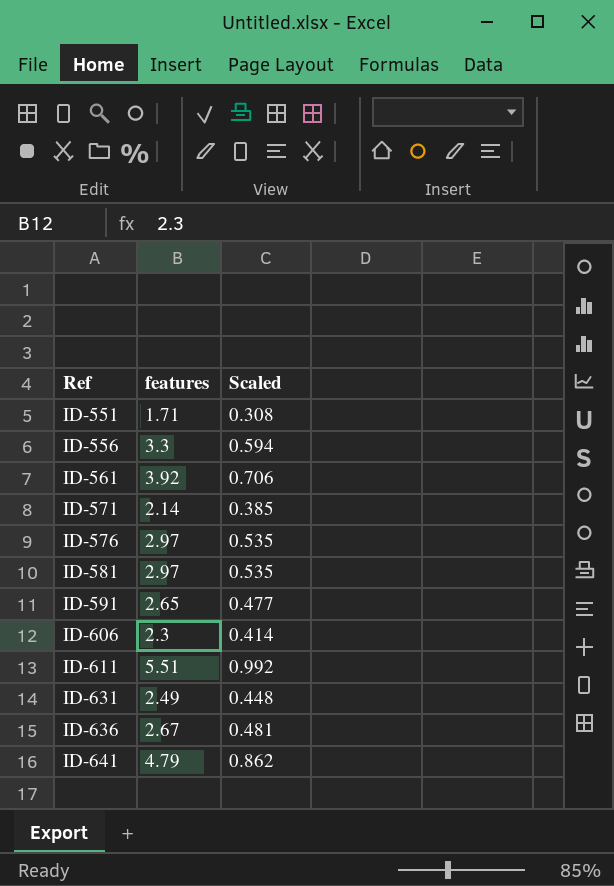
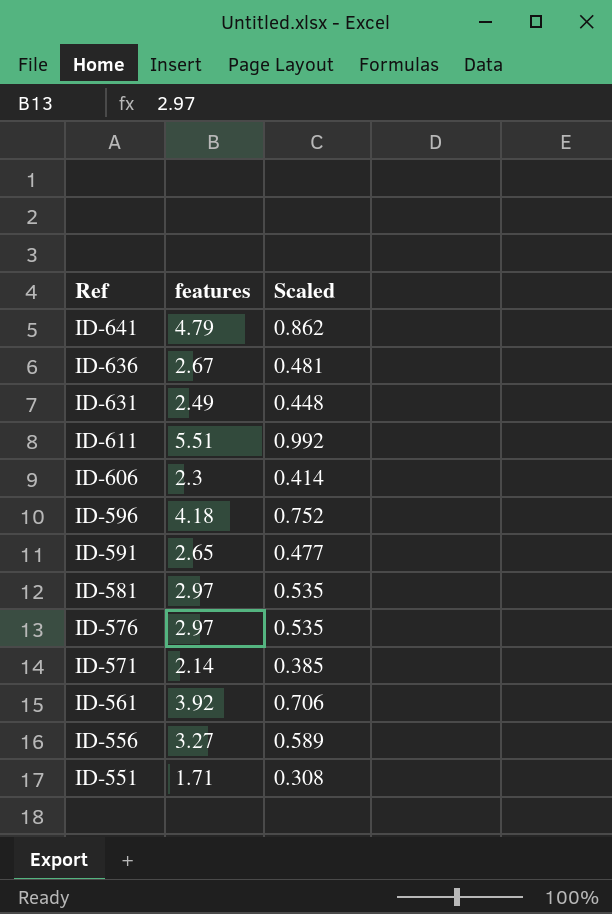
row order: Ref ascending -> Ref descending
row ID-596: none -> 4.18 | 0.752
ID-556 | features: 3.3 -> 3.27
ID-556 | Scaled: 0.594 -> 0.589

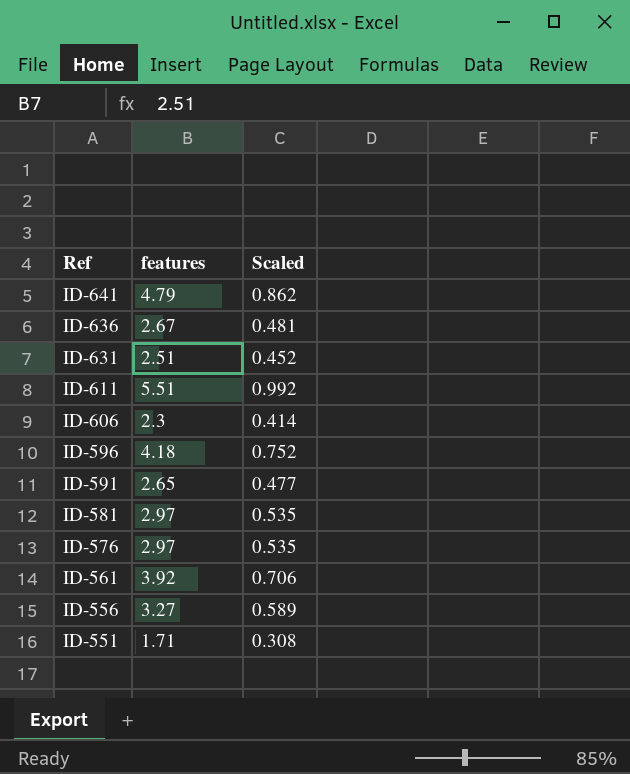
row ID-571: 2.14 | 0.385 -> none
ID-631 | features: 2.49 -> 2.51
ID-631 | Scaled: 0.448 -> 0.452

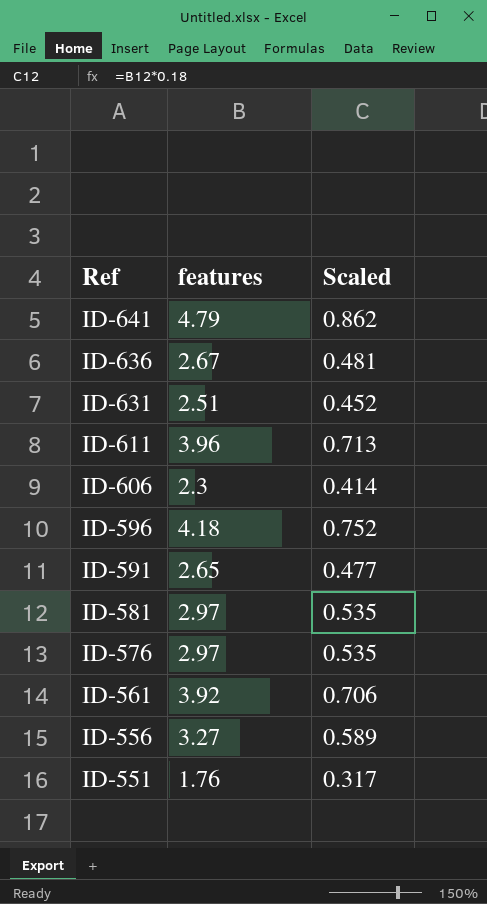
ID-611 | features: 5.51 -> 3.96
ID-611 | Scaled: 0.992 -> 0.713
ID-551 | features: 1.71 -> 1.76
ID-551 | Scaled: 0.308 -> 0.317

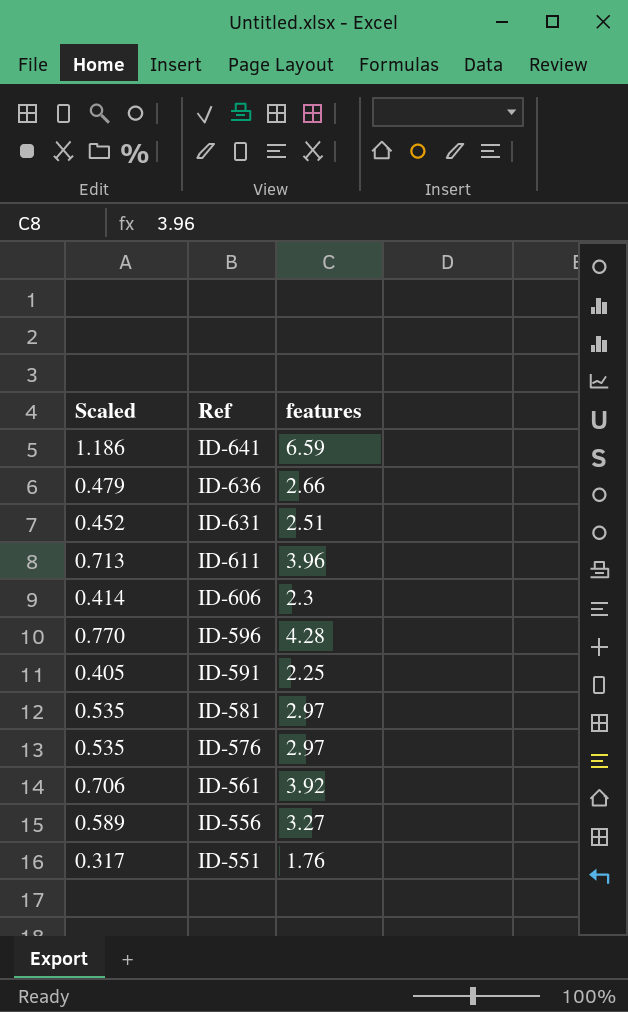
column Scaled | position: 3 -> 1
ID-641 | Scaled: 0.862 -> 1.186
ID-641 | features: 4.79 -> 6.59
ID-636 | Scaled: 0.481 -> 0.479
ID-636 | features: 2.67 -> 2.66
ID-596 | Scaled: 0.752 -> 0.770
ID-596 | features: 4.18 -> 4.28
ID-591 | Scaled: 0.477 -> 0.405
ID-591 | features: 2.65 -> 2.25

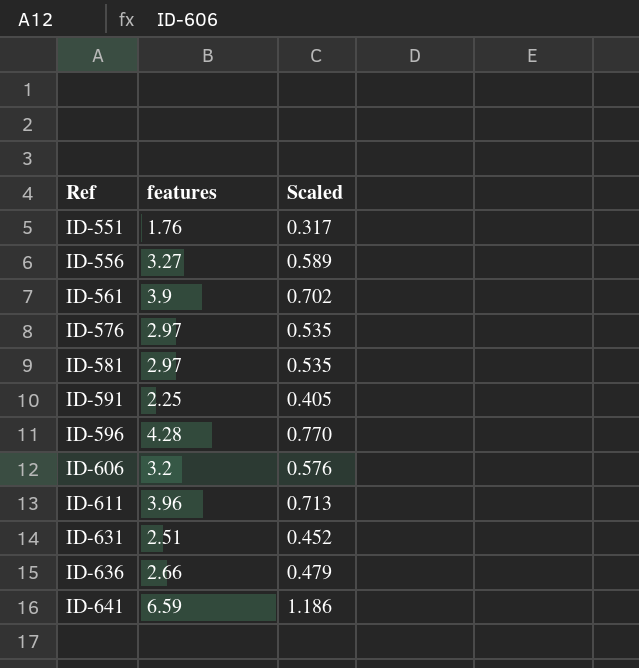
row order: Ref descending -> Ref ascending
column Scaled | position: 1 -> 3
ID-561 | features: 3.92 -> 3.9
ID-561 | Scaled: 0.706 -> 0.702
ID-606 | features: 2.3 -> 3.2
ID-606 | Scaled: 0.414 -> 0.576

